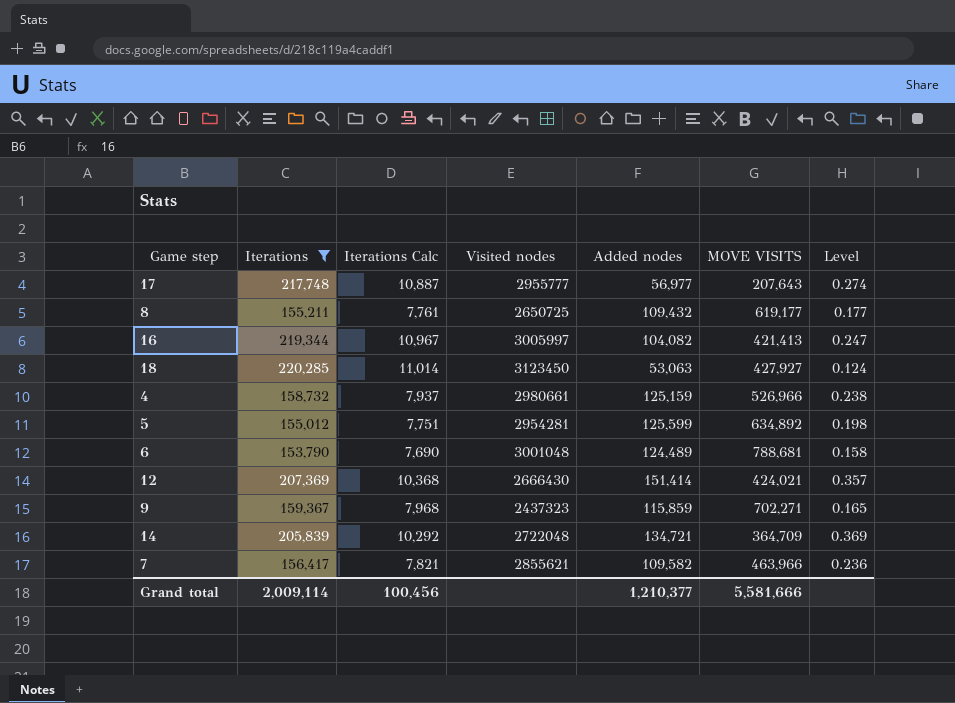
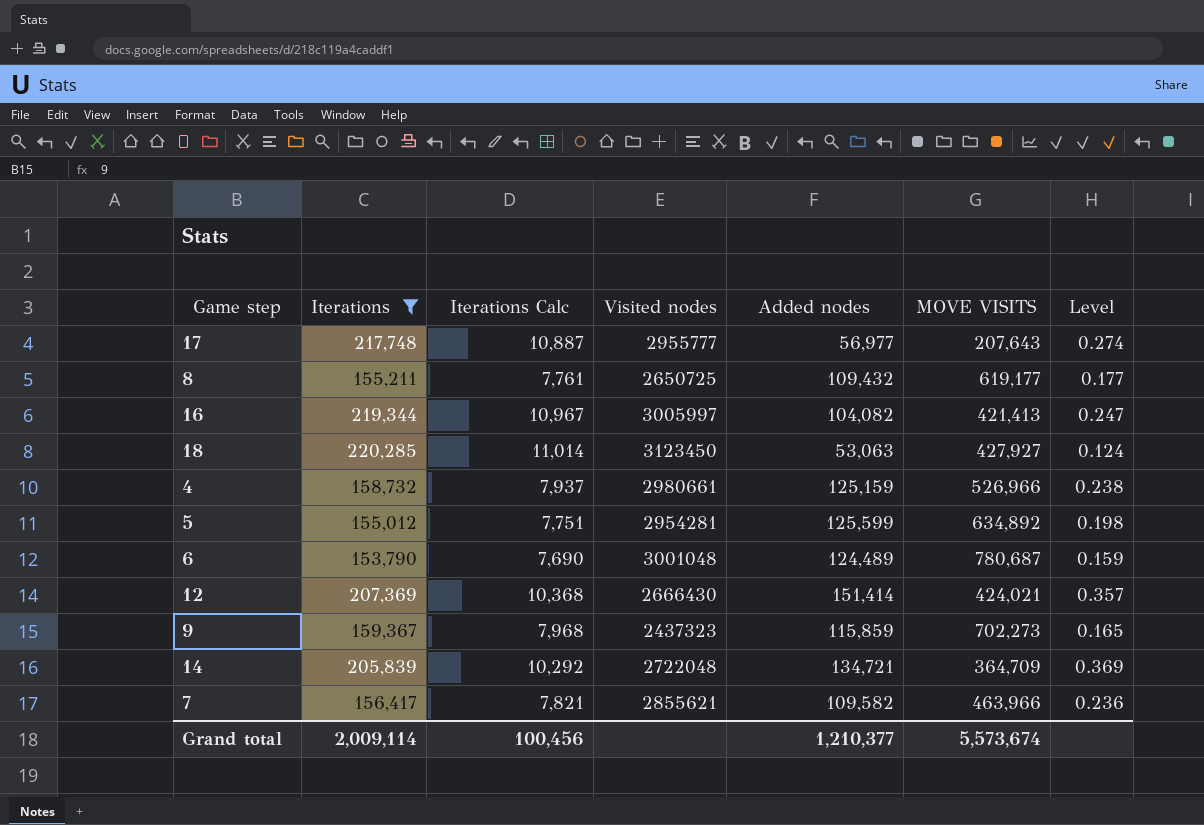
6 | MOVE VISITS: 788,681 -> 780,687
6 | Level: 0.158 -> 0.159
9 | MOVE VISITS: 702,271 -> 702,273
Grand total | MOVE VISITS: 5,581,666 -> 5,573,674

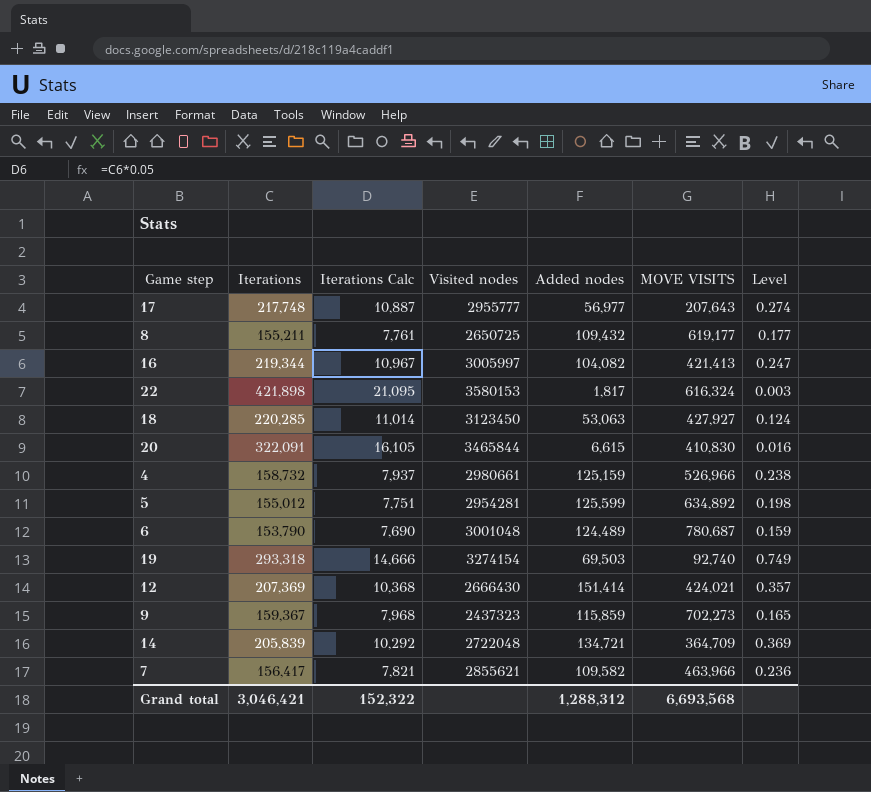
filter: Iterations <= 220,285 -> none
Grand total | Iterations: 2,009,114 -> 3,046,421
Grand total | Iterations Calc: 100,456 -> 152,322
Grand total | Added nodes: 1,210,377 -> 1,288,312
Grand total | MOVE VISITS: 5,573,674 -> 6,693,568

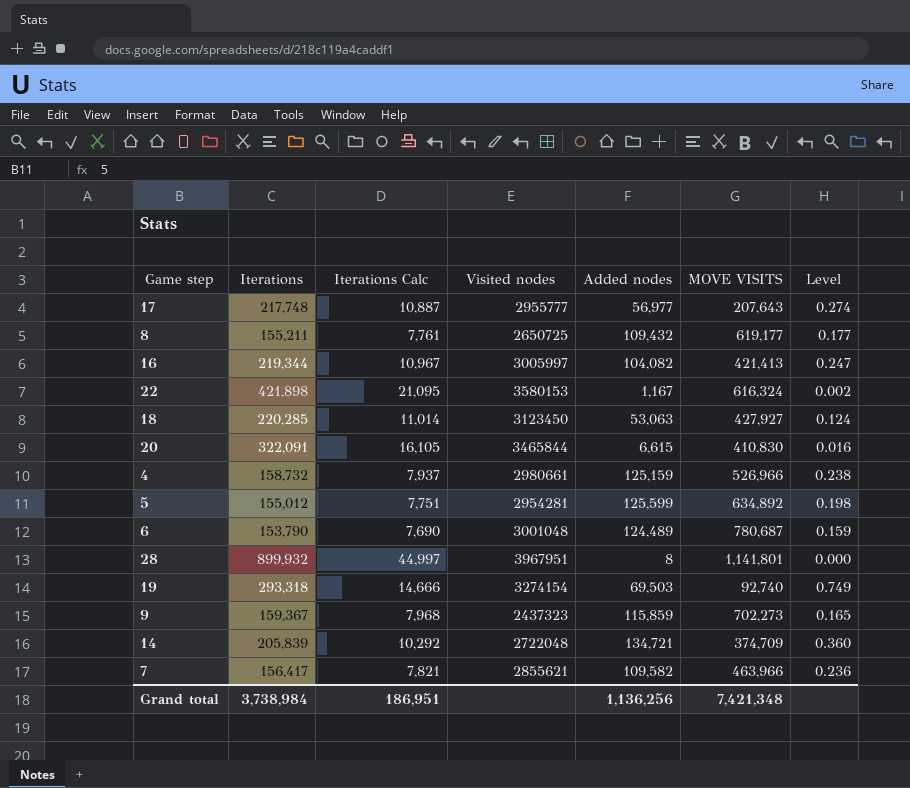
row 12: 207,369 | 10,368 | 2666430 | 151,414 | 424,021 | 0.357 -> none
22 | Added nodes: 1,817 -> 1,167
22 | Level: 0.003 -> 0.002
row 28: none -> 899,932 | 44,997 | 3967951 | 8 | 1,141,801 | 0.000
14 | MOVE VISITS: 364,709 -> 374,709
14 | Level: 0.369 -> 0.360
Grand total | Iterations: 3,046,421 -> 3,738,984
Grand total | Iterations Calc: 152,322 -> 186,951
Grand total | Added nodes: 1,288,312 -> 1,136,256
Grand total | MOVE VISITS: 6,693,568 -> 7,421,348

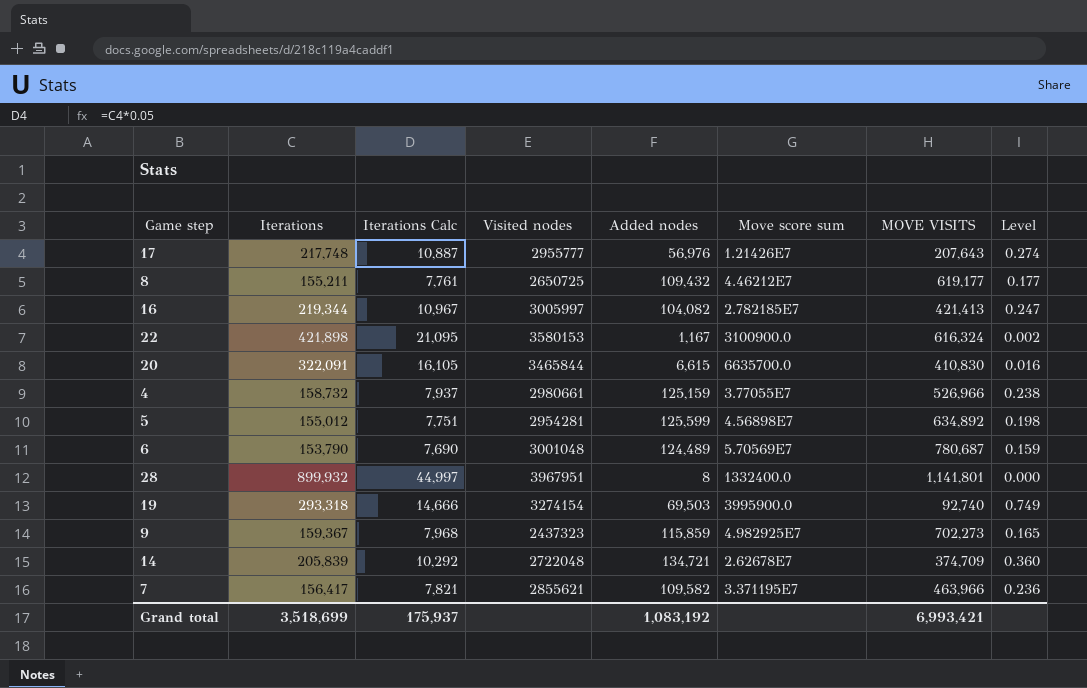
column Move score sum | position: none -> 6
row 18: 220,285 | 11,014 | 3123450 | 53,063 | 427,927 | 0.124 -> none
17 | Added nodes: 56,977 -> 56,976
Grand total | Iterations: 3,738,984 -> 3,518,699
Grand total | Iterations Calc: 186,951 -> 175,937
Grand total | Added nodes: 1,136,256 -> 1,083,192
Grand total | MOVE VISITS: 7,421,348 -> 6,993,421

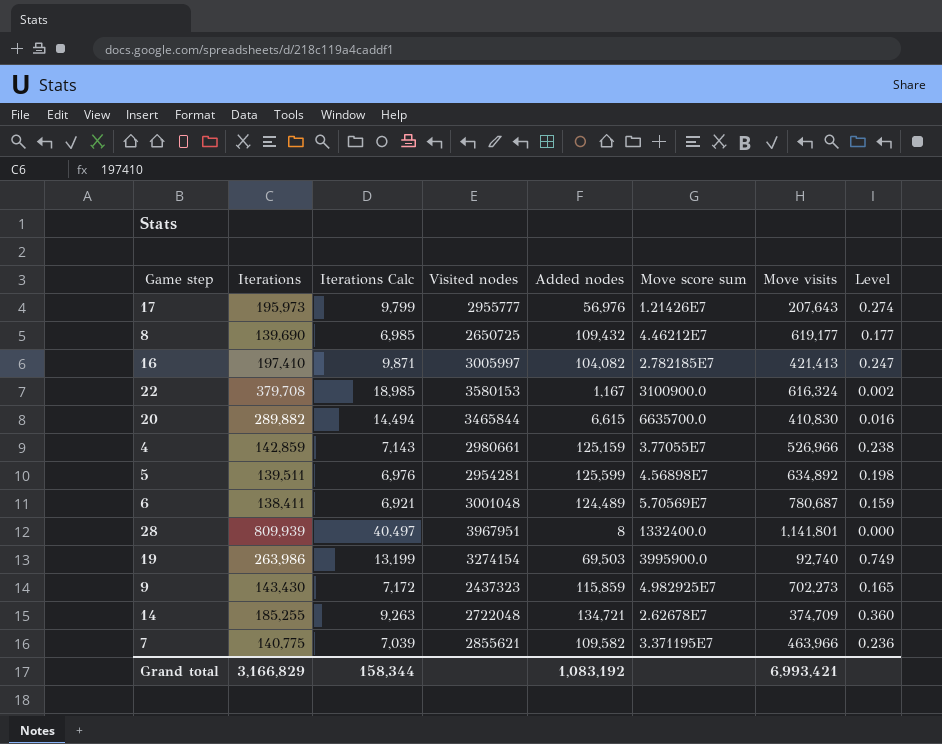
column name: MOVE VISITS -> Move visits
17 | Iterations: 217,748 -> 195,973
17 | Iterations Calc: 10,887 -> 9,799
8 | Iterations: 155,211 -> 139,690
8 | Iterations Calc: 7,761 -> 6,985
16 | Iterations: 219,344 -> 197,410
16 | Iterations Calc: 10,967 -> 9,871
22 | Iterations: 421,898 -> 379,708
22 | Iterations Calc: 21,095 -> 18,985
20 | Iterations: 322,091 -> 289,882
20 | Iterations Calc: 16,105 -> 14,494
4 | Iterations: 158,732 -> 142,859
4 | Iterations Calc: 7,937 -> 7,143
5 | Iterations: 155,012 -> 139,511
5 | Iterations Calc: 7,751 -> 6,976
6 | Iterations: 153,790 -> 138,411
6 | Iterations Calc: 7,690 -> 6,921
28 | Iterations: 899,932 -> 809,939
28 | Iterations Calc: 44,997 -> 40,497
19 | Iterations: 293,318 -> 263,986
19 | Iterations Calc: 14,666 -> 13,199
9 | Iterations: 159,367 -> 143,430
9 | Iterations Calc: 7,968 -> 7,172
14 | Iterations: 205,839 -> 185,255
14 | Iterations Calc: 10,292 -> 9,263
7 | Iterations: 156,417 -> 140,775
7 | Iterations Calc: 7,821 -> 7,039
Grand total | Iterations: 3,518,699 -> 3,166,829
Grand total | Iterations Calc: 175,937 -> 158,344

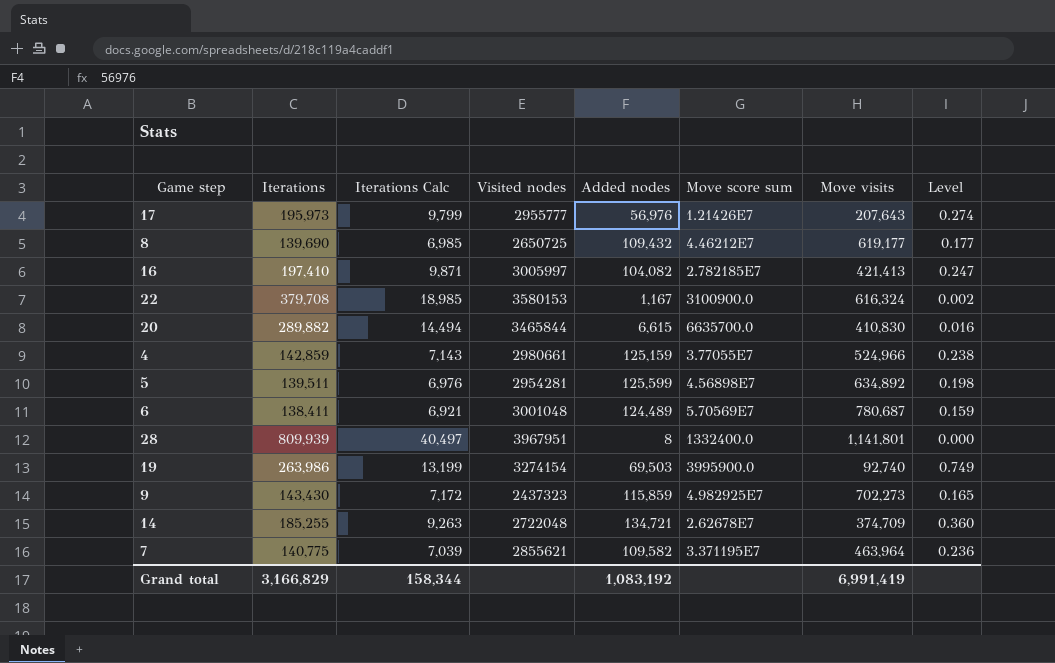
4 | Move visits: 526,966 -> 524,966
7 | Move visits: 463,966 -> 463,964
Grand total | Move visits: 6,993,421 -> 6,991,419

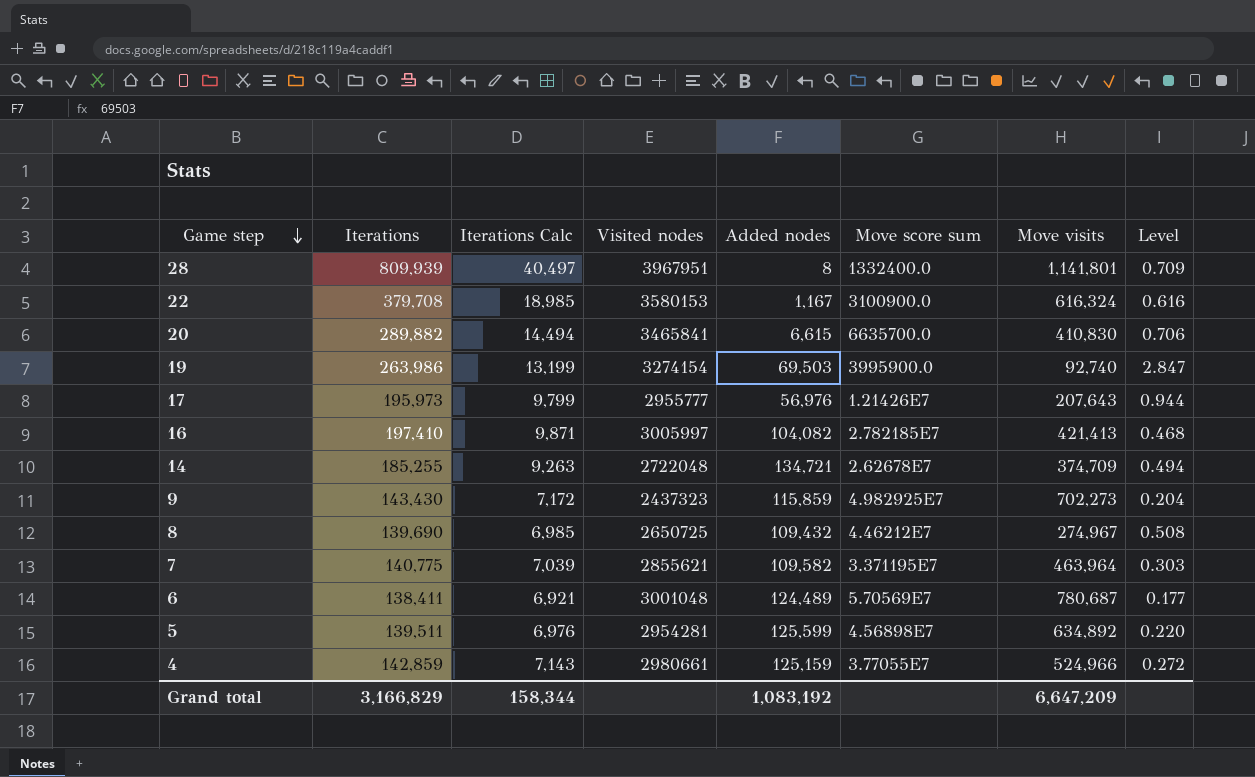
row order: none -> Game step descending
column Level | formula: [Added nodes] / [Move visits] -> [Iterations] / [Move visits]
20 | Visited nodes: 3465844 -> 3465841
8 | Move visits: 619,177 -> 274,967
Grand total | Move visits: 6,991,419 -> 6,647,209

